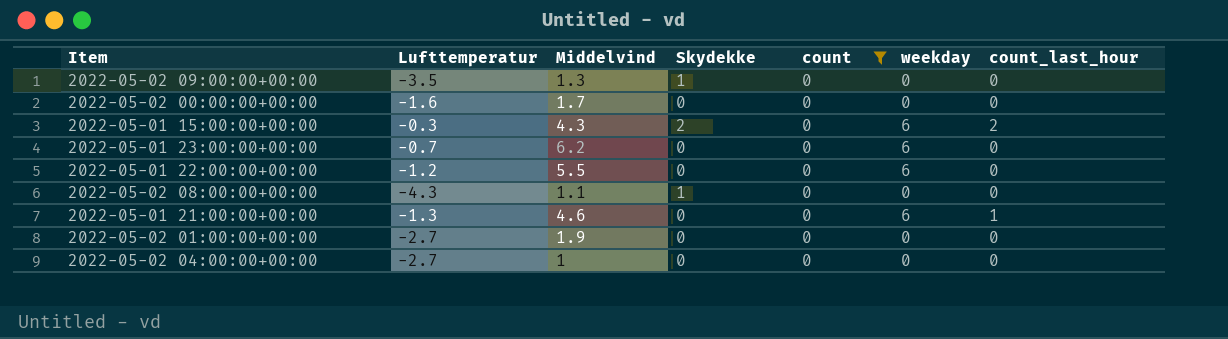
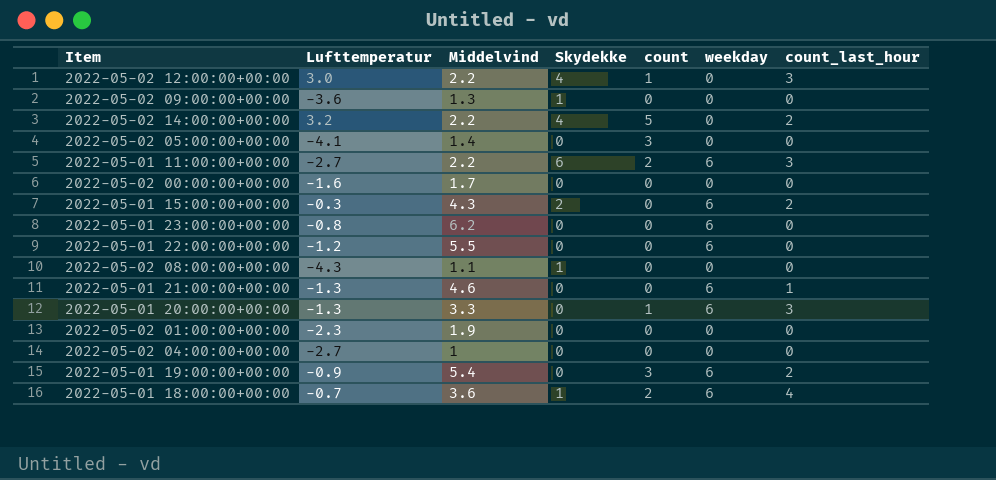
filter: count = 0 -> none
2022-05-02 09:00:00+00:00 | Lufttemperatur: -3.5 -> -3.6
2022-05-01 23:00:00+00:00 | Lufttemperatur: -0.7 -> -0.8
2022-05-02 01:00:00+00:00 | Lufttemperatur: -2.7 -> -2.3

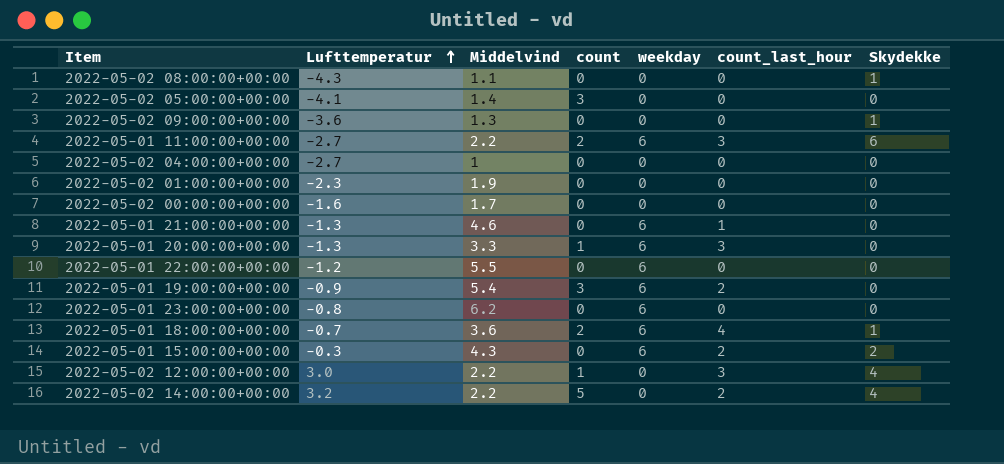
row order: none -> Lufttemperatur ascending
column Skydekke | position: 4 -> 7

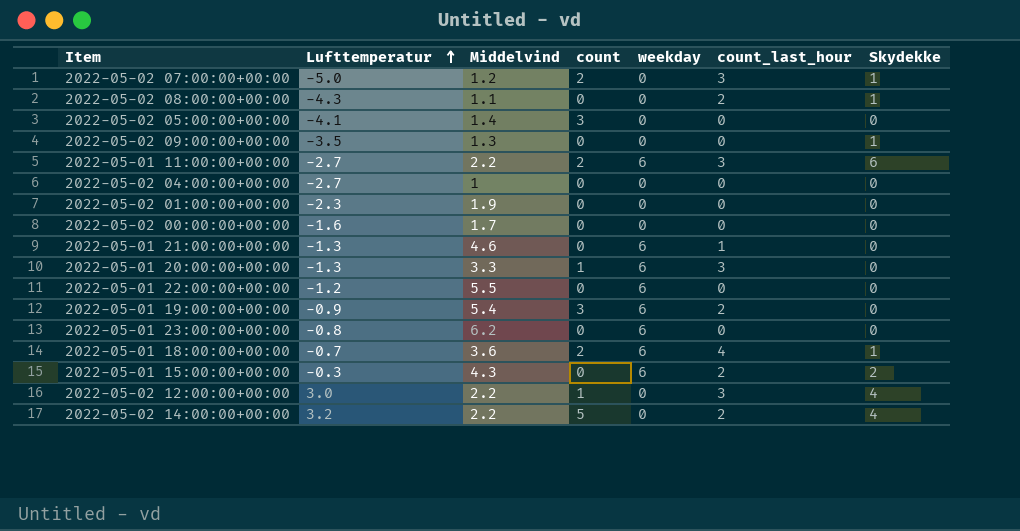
row 2022-05-02 07:00:00+00:00: none -> -5.0 | 1.2 | 2 | 0 | 3 | 1
2022-05-02 08:00:00+00:00 | count_last_hour: 0 -> 2
2022-05-02 09:00:00+00:00 | Lufttemperatur: -3.6 -> -3.5

